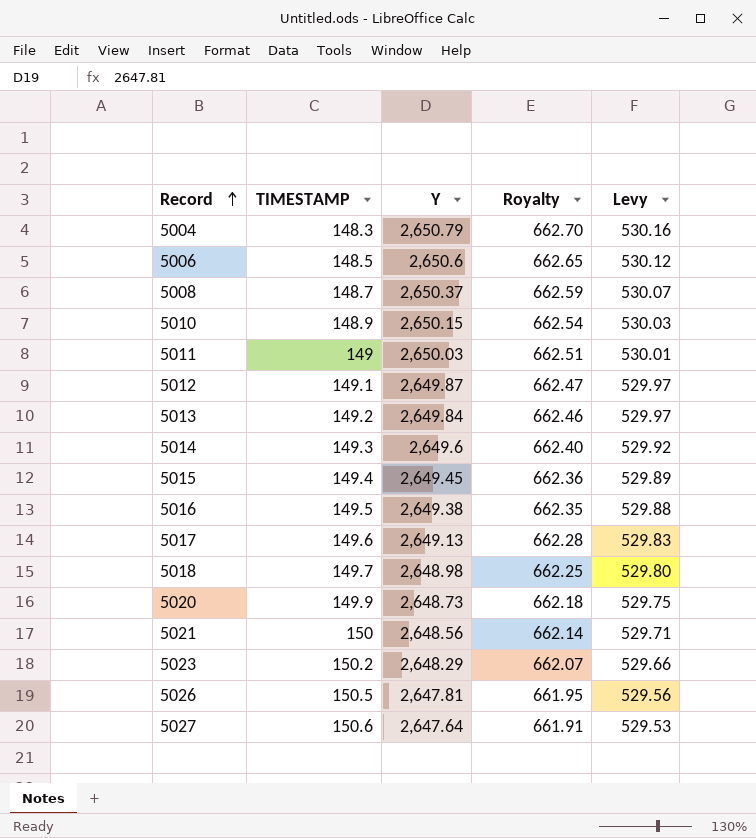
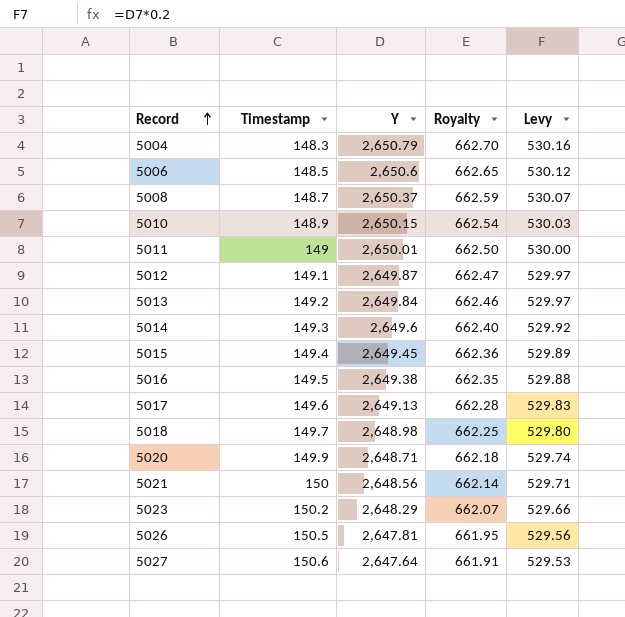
column name: TIMESTAMP -> Timestamp
5011 | Y: 2,650.03 -> 2,650.01
5011 | Royalty: 662.51 -> 662.50
5011 | Levy: 530.01 -> 530.00
5020 | Y: 2,648.73 -> 2,648.71
5020 | Levy: 529.75 -> 529.74

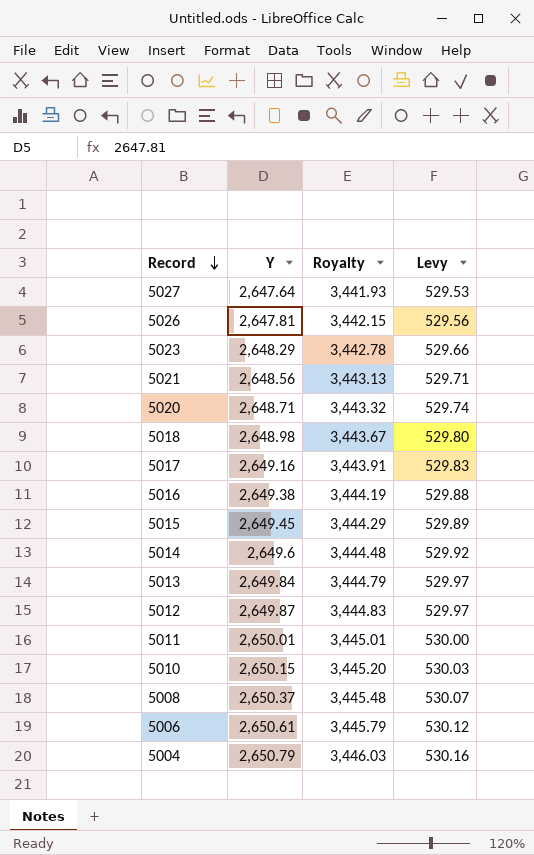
row order: Record ascending -> Record descending
column Timestamp | position: 2 -> none
column Royalty | formula: [Y] * 0.25 -> [Y] * 1.3
5017 | Y: 2,649.13 -> 2,649.16
5006 | Y: 2,650.6 -> 2,650.61

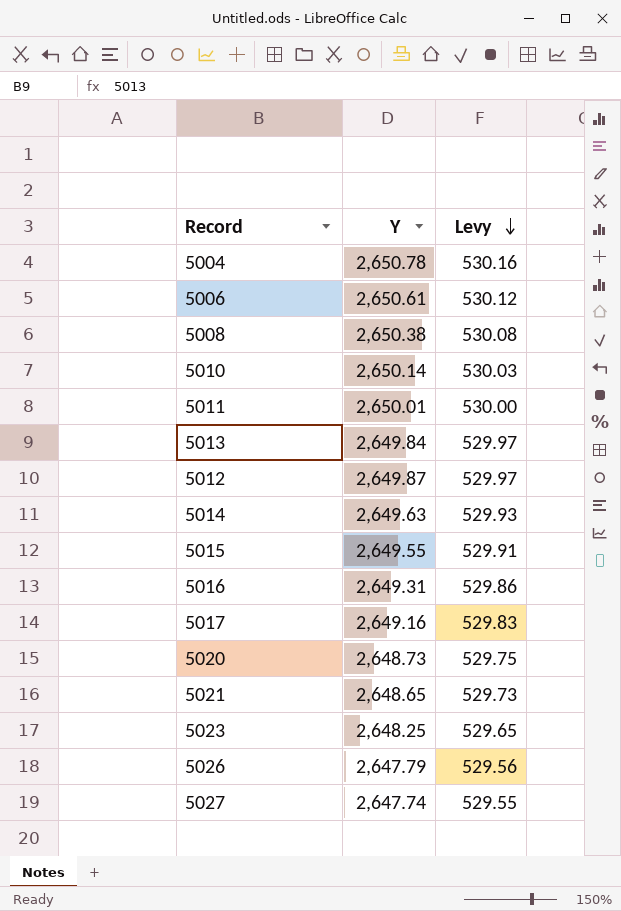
row order: Record descending -> Levy descending
column Royalty | formula: [Y] * 1.3 -> none
row 5018: 2,648.98 | 3,443.67 | 529.80 -> none
5004 | Y: 2,650.79 -> 2,650.78
5008 | Y: 2,650.37 -> 2,650.38
5008 | Levy: 530.07 -> 530.08
5010 | Y: 2,650.15 -> 2,650.14
5014 | Y: 2,649.6 -> 2,649.63
5014 | Levy: 529.92 -> 529.93
5015 | Y: 2,649.45 -> 2,649.55
5015 | Levy: 529.89 -> 529.91
5016 | Y: 2,649.38 -> 2,649.31
5016 | Levy: 529.88 -> 529.86
5020 | Y: 2,648.71 -> 2,648.73
5020 | Levy: 529.74 -> 529.75
5021 | Y: 2,648.56 -> 2,648.65
5021 | Levy: 529.71 -> 529.73
5023 | Y: 2,648.29 -> 2,648.25
5023 | Levy: 529.66 -> 529.65
5026 | Y: 2,647.81 -> 2,647.79
5027 | Y: 2,647.64 -> 2,647.74
5027 | Levy: 529.53 -> 529.55

